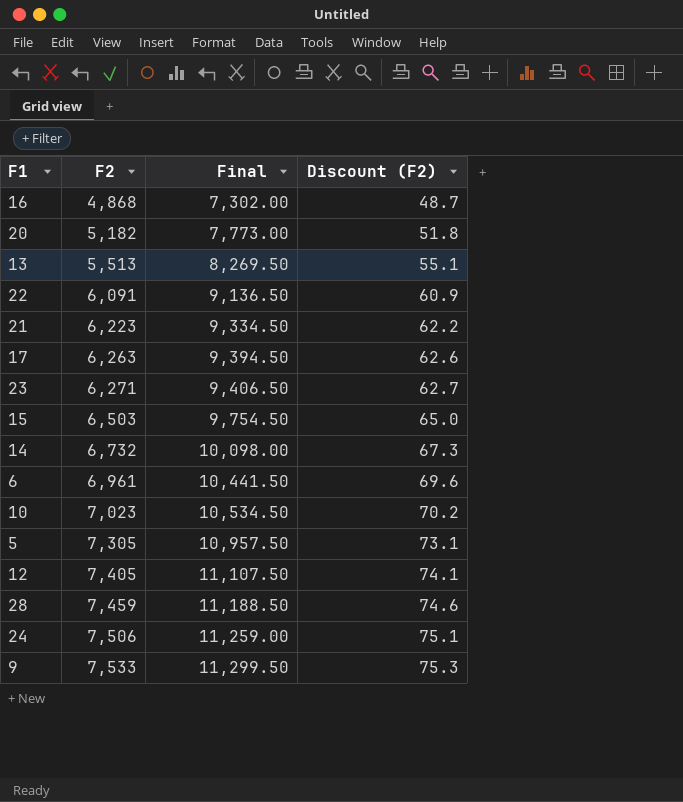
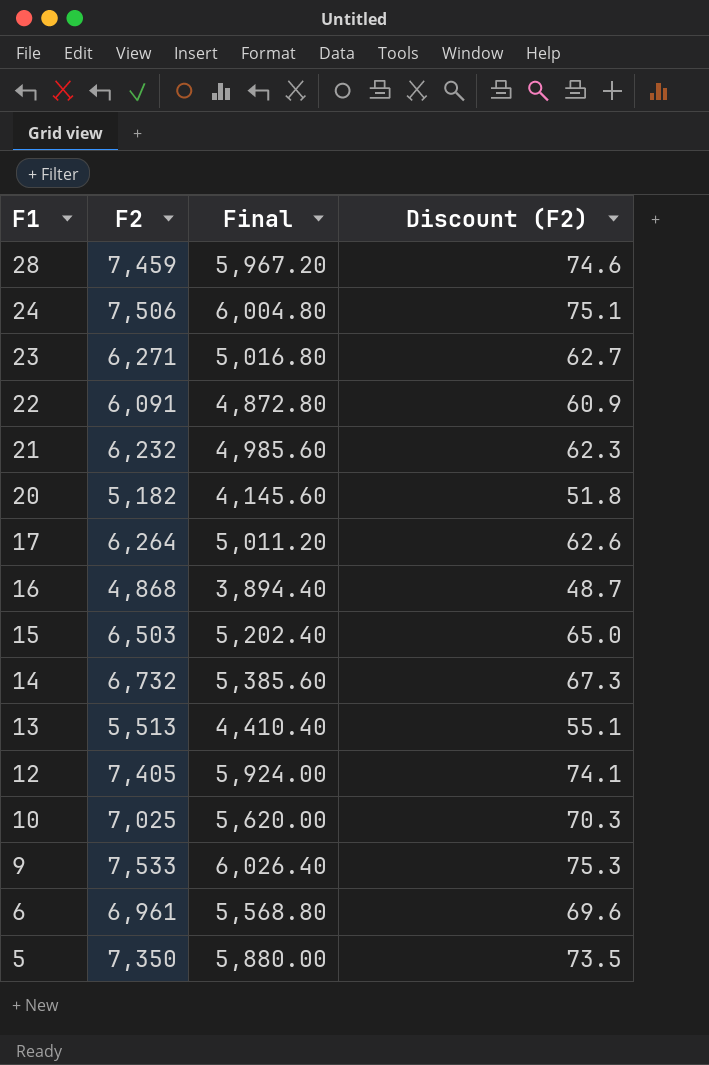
row order: F2 ascending -> F1 descending
column Final | formula: [F2] * 1.5 -> [F2] * 0.8
21 | F2: 6,223 -> 6,232
21 | Discount (F2): 62.2 -> 62.3
17 | F2: 6,263 -> 6,264
10 | F2: 7,023 -> 7,025
10 | Discount (F2): 70.2 -> 70.3
5 | F2: 7,305 -> 7,350
5 | Discount (F2): 73.1 -> 73.5

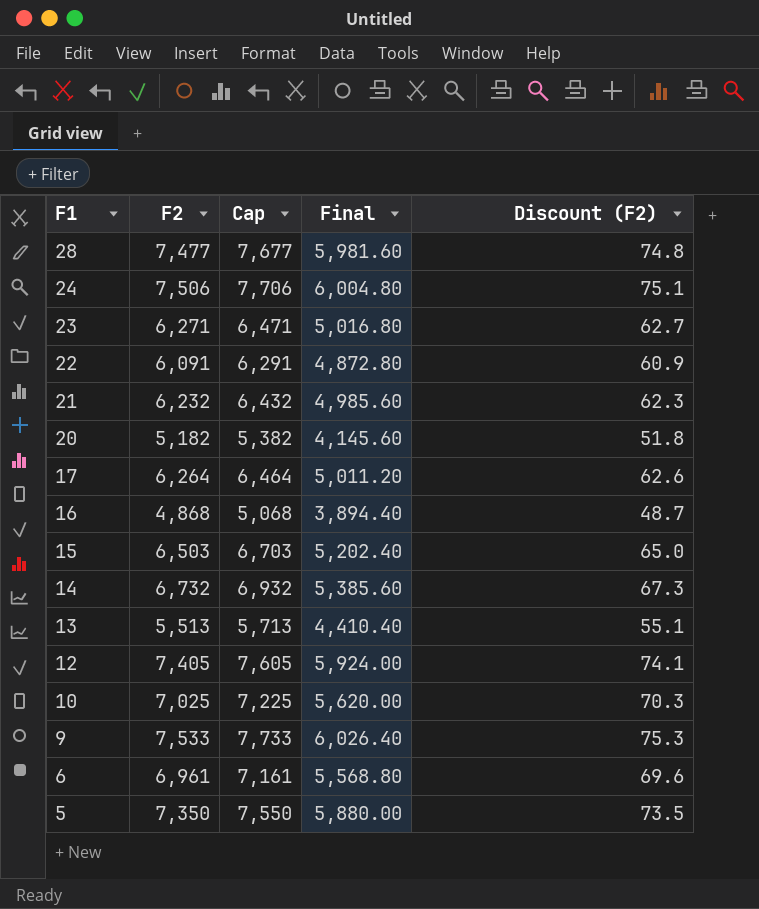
column Cap | formula: none -> [F2] + 200
28 | F2: 7,459 -> 7,477
28 | Final: 5,967.20 -> 5,981.60
28 | Discount (F2): 74.6 -> 74.8

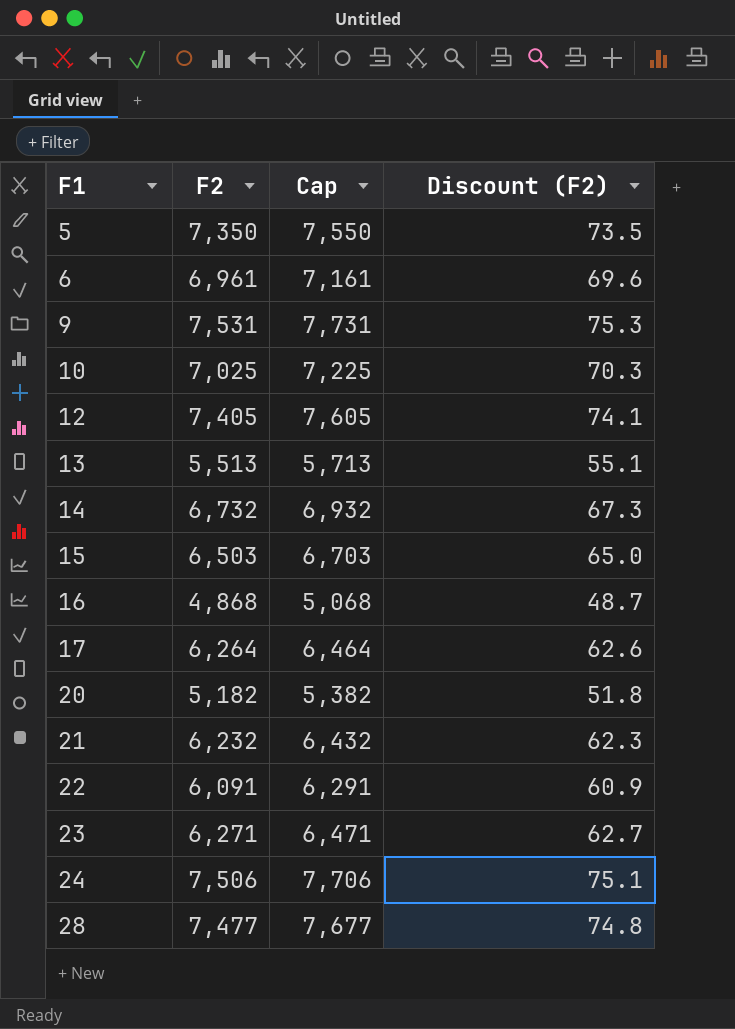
row order: F1 descending -> F1 ascending
column Final | formula: [F2] * 0.8 -> none
9 | F2: 7,533 -> 7,531
9 | Cap: 7,733 -> 7,731

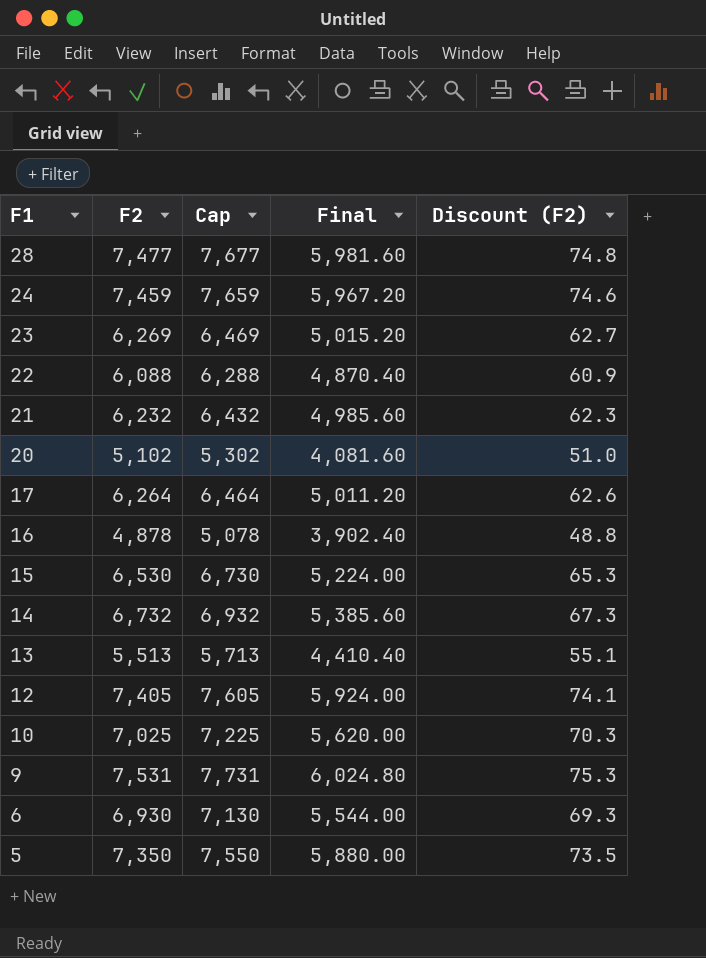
row order: F1 ascending -> F1 descending
column Final | formula: none -> [F2] * 0.8
24 | F2: 7,506 -> 7,459
24 | Cap: 7,706 -> 7,659
24 | Discount (F2): 75.1 -> 74.6
23 | F2: 6,271 -> 6,269
23 | Cap: 6,471 -> 6,469
22 | F2: 6,091 -> 6,088
22 | Cap: 6,291 -> 6,288
20 | F2: 5,182 -> 5,102
20 | Cap: 5,382 -> 5,302
20 | Discount (F2): 51.8 -> 51.0
16 | F2: 4,868 -> 4,878
16 | Cap: 5,068 -> 5,078
16 | Discount (F2): 48.7 -> 48.8
15 | F2: 6,503 -> 6,530
15 | Cap: 6,703 -> 6,730
15 | Discount (F2): 65.0 -> 65.3
6 | F2: 6,961 -> 6,930
6 | Cap: 7,161 -> 7,130
6 | Discount (F2): 69.6 -> 69.3

